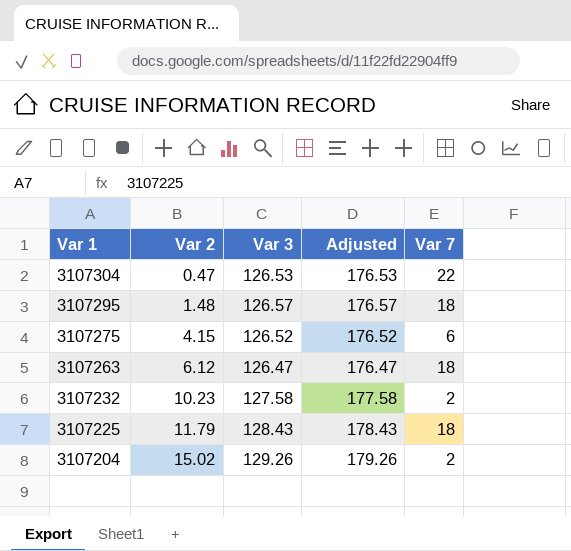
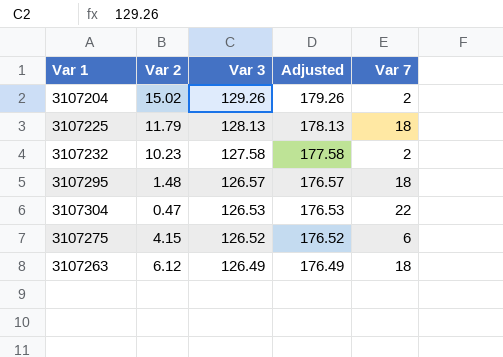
row order: Var 1 descending -> Var 3 descending
3107225 | Var 3: 128.43 -> 128.13
3107225 | Adjusted: 178.43 -> 178.13
3107263 | Var 3: 126.47 -> 126.49
3107263 | Adjusted: 176.47 -> 176.49

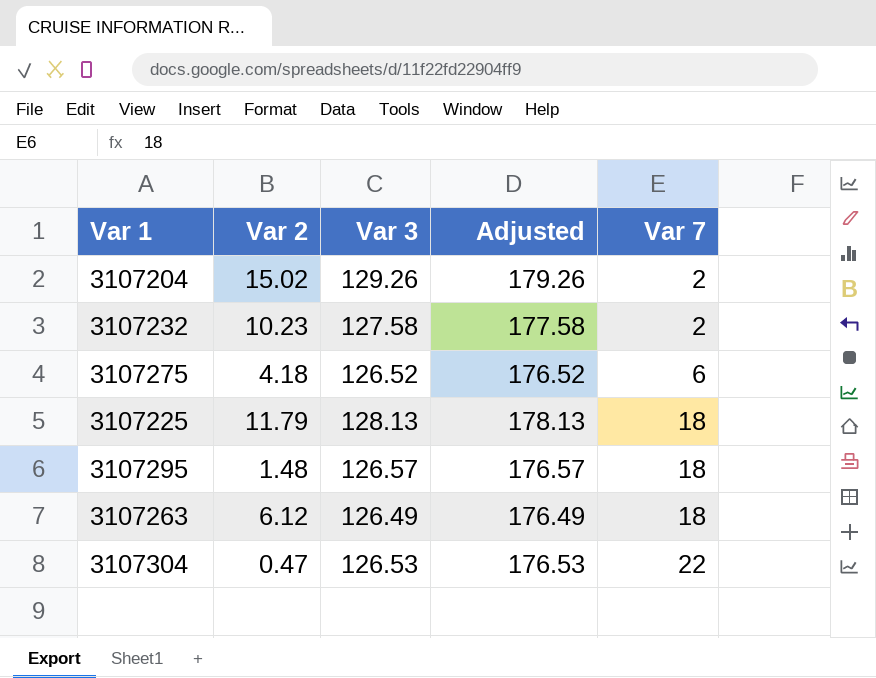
row order: Var 3 descending -> Var 7 ascending
3107275 | Var 2: 4.15 -> 4.18

